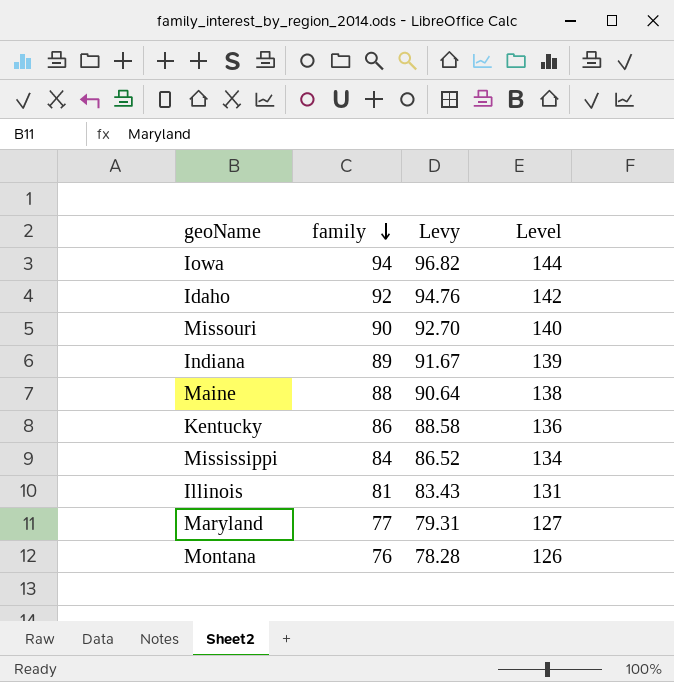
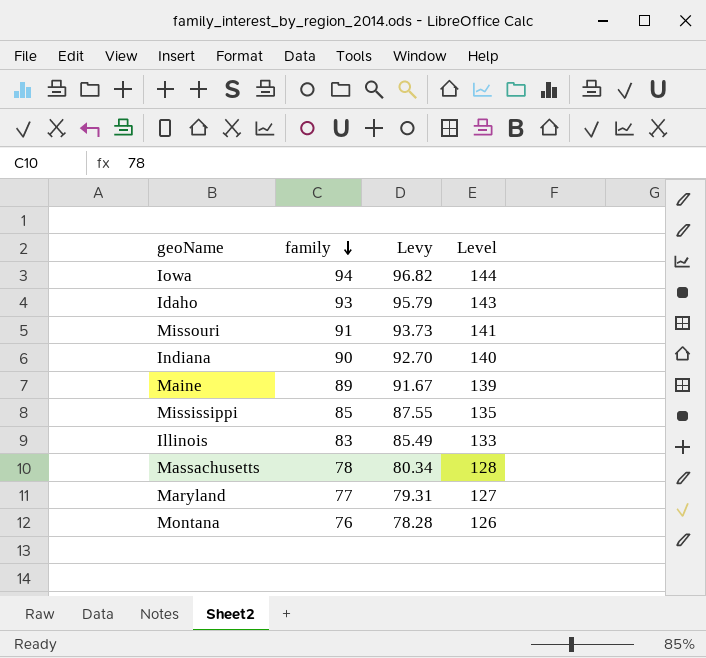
row Kentucky: 86 | 88.58 | 136 -> none
Idaho | family: 92 -> 93
Idaho | Levy: 94.76 -> 95.79
Idaho | Level: 142 -> 143
Missouri | family: 90 -> 91
Missouri | Levy: 92.70 -> 93.73
Missouri | Level: 140 -> 141
Indiana | family: 89 -> 90
Indiana | Levy: 91.67 -> 92.70
Indiana | Level: 139 -> 140
Maine | family: 88 -> 89
Maine | Levy: 90.64 -> 91.67
Maine | Level: 138 -> 139
Mississippi | family: 84 -> 85
Mississippi | Levy: 86.52 -> 87.55
Mississippi | Level: 134 -> 135
Illinois | family: 81 -> 83
Illinois | Levy: 83.43 -> 85.49
Illinois | Level: 131 -> 133
row Massachusetts: none -> 78 | 80.34 | 128

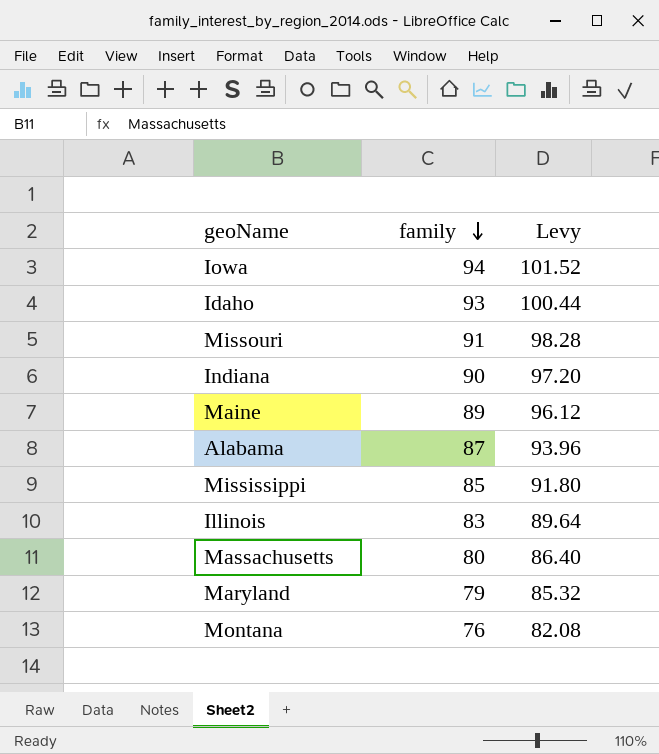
column Level | formula: [family] + 50 -> none
column Levy | formula: [family] * 1.03 -> [family] * 1.08
row Alabama: none -> 87 | 93.96
Massachusetts | family: 78 -> 80
Maryland | family: 77 -> 79

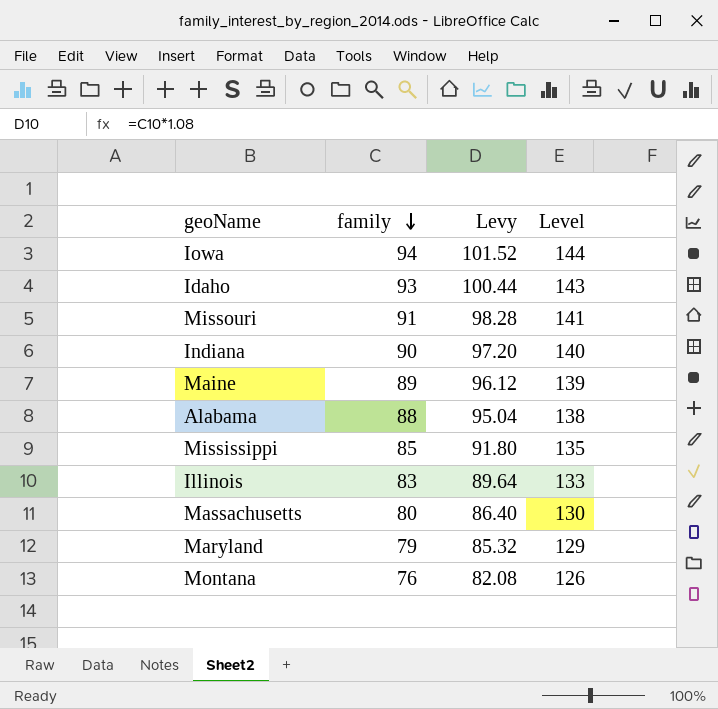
column Level | formula: none -> [family] + 50
Alabama | family: 87 -> 88
Alabama | Levy: 93.96 -> 95.04

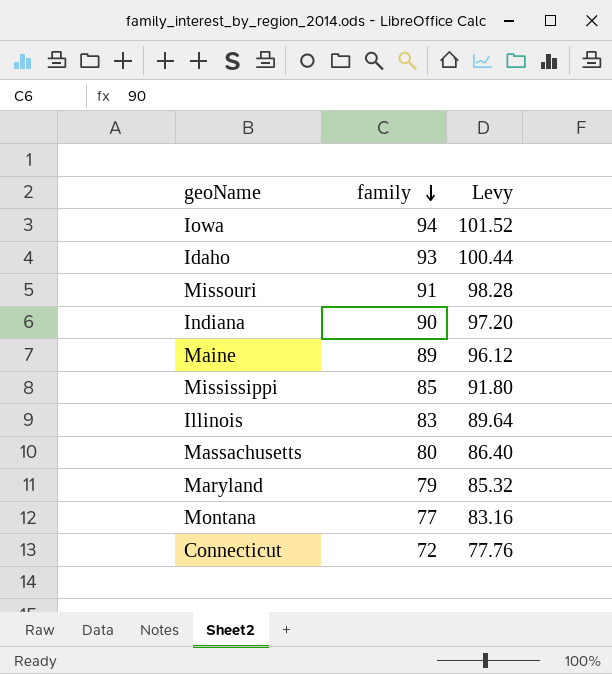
column Level | formula: [family] + 50 -> none
row Alabama: 88 | 95.04 | 138 -> none
Montana | family: 76 -> 77
Montana | Levy: 82.08 -> 83.16
row Connecticut: none -> 72 | 77.76

